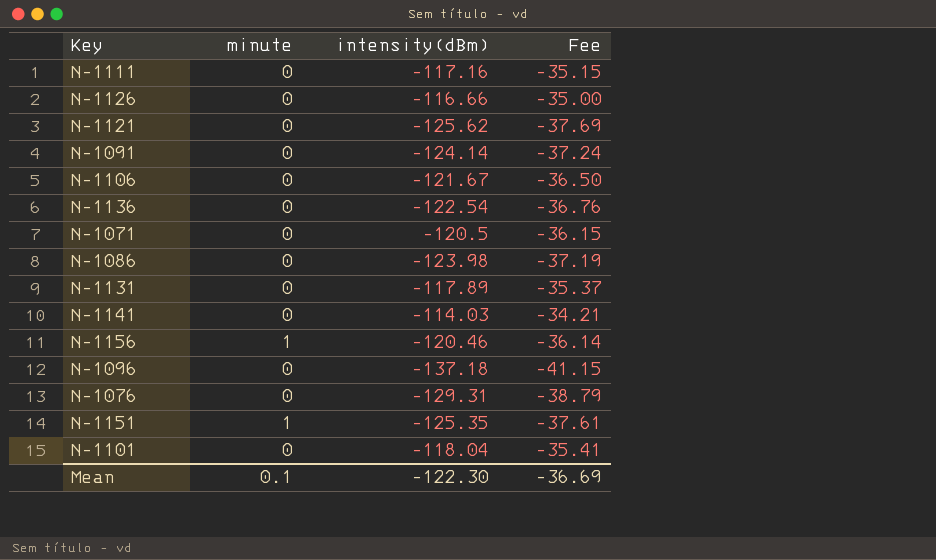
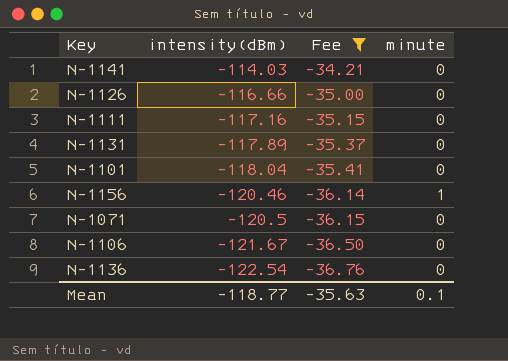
filter: none -> Fee >= -36.76
row order: none -> intensity(dBm) descending
column minute | position: 2 -> 4
Mean | intensity(dBm): -122.30 -> -118.77
Mean | Fee: -36.69 -> -35.63

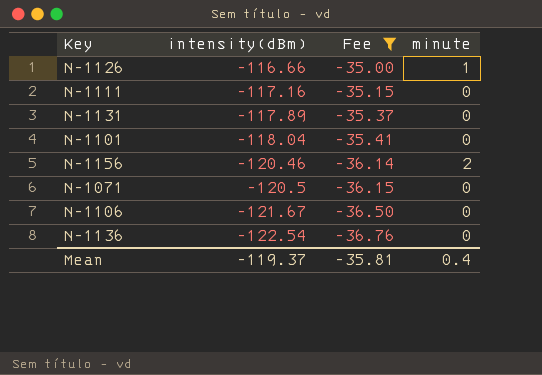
row N-1141: -114.03 | -34.21 | 0 -> none
N-1126 | minute: 0 -> 1
N-1156 | minute: 1 -> 2
Mean | intensity(dBm): -118.77 -> -119.37
Mean | Fee: -35.63 -> -35.81
Mean | minute: 0.1 -> 0.4

